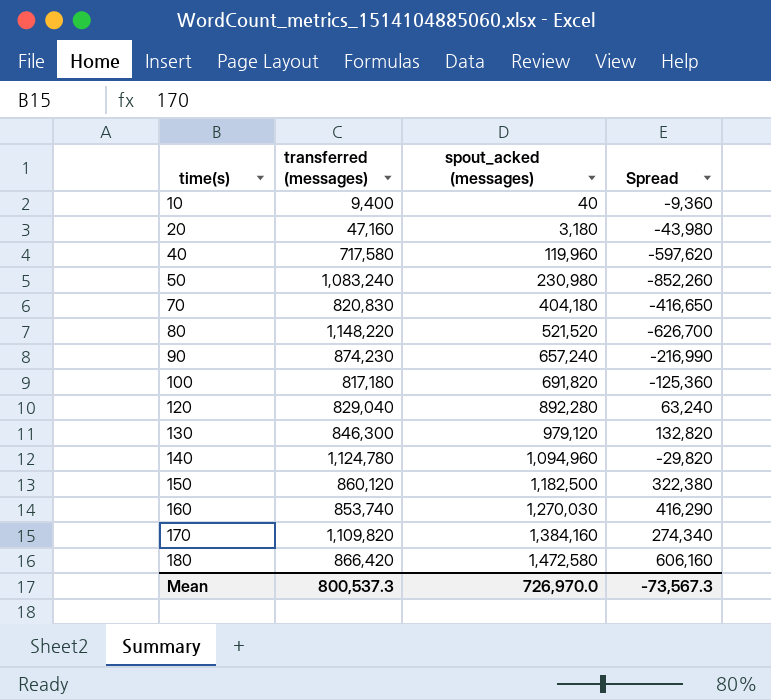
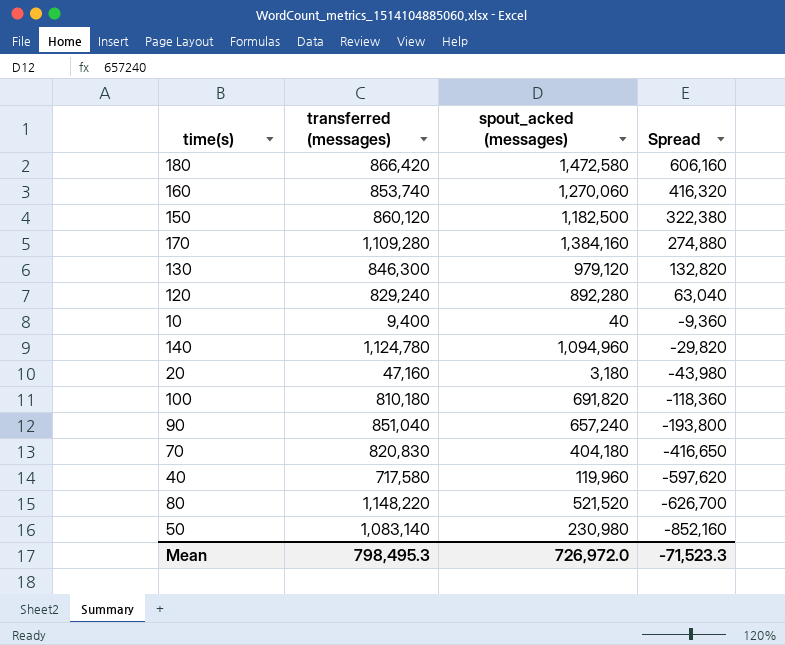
row order: time(s) ascending -> Spread descending
160 | spout_acked (messages): 1,270,030 -> 1,270,060
160 | Spread: 416,290 -> 416,320
170 | transferred (messages): 1,109,820 -> 1,109,280
170 | Spread: 274,340 -> 274,880
120 | transferred (messages): 829,040 -> 829,240
120 | Spread: 63,240 -> 63,040
100 | transferred (messages): 817,180 -> 810,180
100 | Spread: -125,360 -> -118,360
90 | transferred (messages): 874,230 -> 851,040
90 | Spread: -216,990 -> -193,800
50 | transferred (messages): 1,083,240 -> 1,083,140
50 | Spread: -852,260 -> -852,160
Mean | transferred (messages): 800,537.3 -> 798,495.3
Mean | spout_acked (messages): 726,970.0 -> 726,972.0
Mean | Spread: -73,567.3 -> -71,523.3

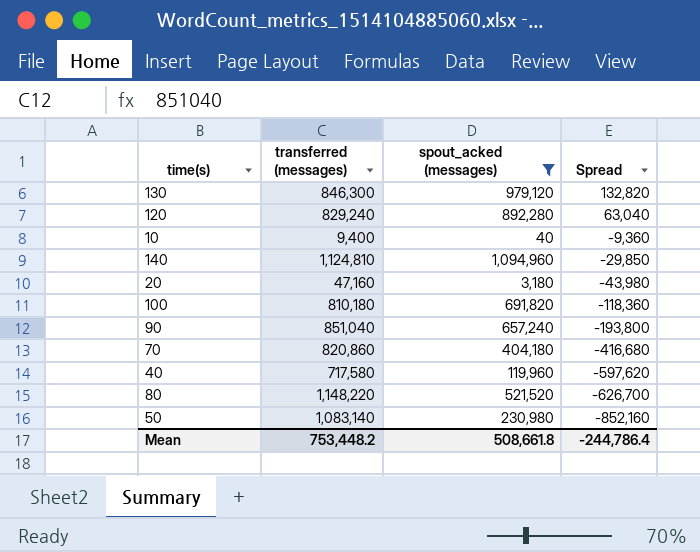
filter: none -> spout_acked (messages) <= 1,094,960
140 | transferred (messages): 1,124,780 -> 1,124,810
140 | Spread: -29,820 -> -29,850
70 | transferred (messages): 820,830 -> 820,860
70 | Spread: -416,650 -> -416,680
Mean | transferred (messages): 798,495.3 -> 753,448.2
Mean | spout_acked (messages): 726,972.0 -> 508,661.8
Mean | Spread: -71,523.3 -> -244,786.4

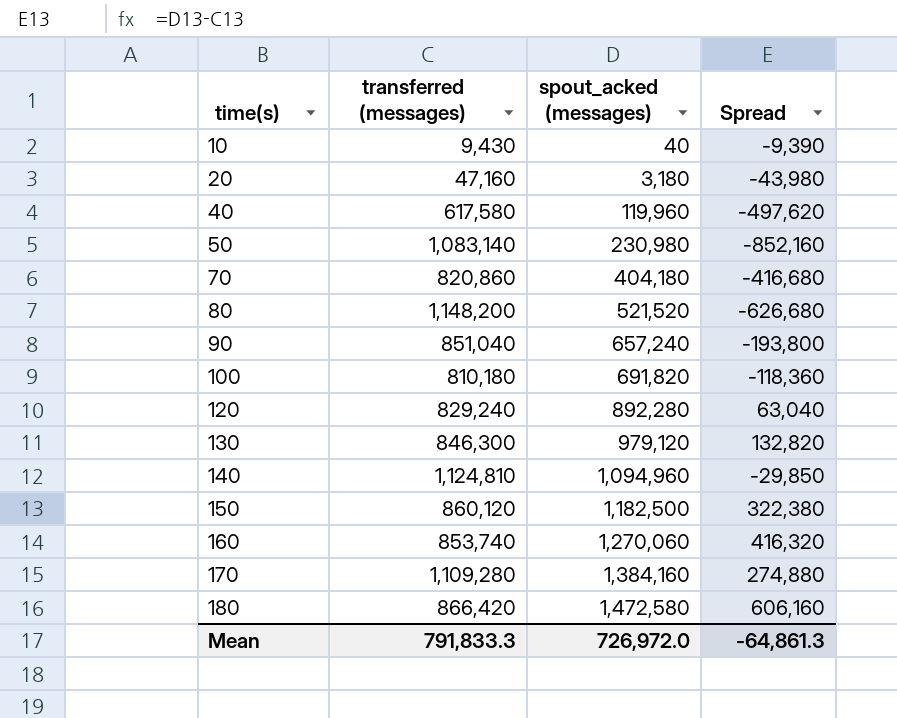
filter: spout_acked (messages) <= 1,094,960 -> none
row order: Spread descending -> time(s) ascending
10 | transferred (messages): 9,400 -> 9,430
10 | Spread: -9,360 -> -9,390
40 | transferred (messages): 717,580 -> 617,580
40 | Spread: -597,620 -> -497,620
80 | transferred (messages): 1,148,220 -> 1,148,200
80 | Spread: -626,700 -> -626,680
Mean | transferred (messages): 753,448.2 -> 791,833.3
Mean | spout_acked (messages): 508,661.8 -> 726,972.0
Mean | Spread: -244,786.4 -> -64,861.3

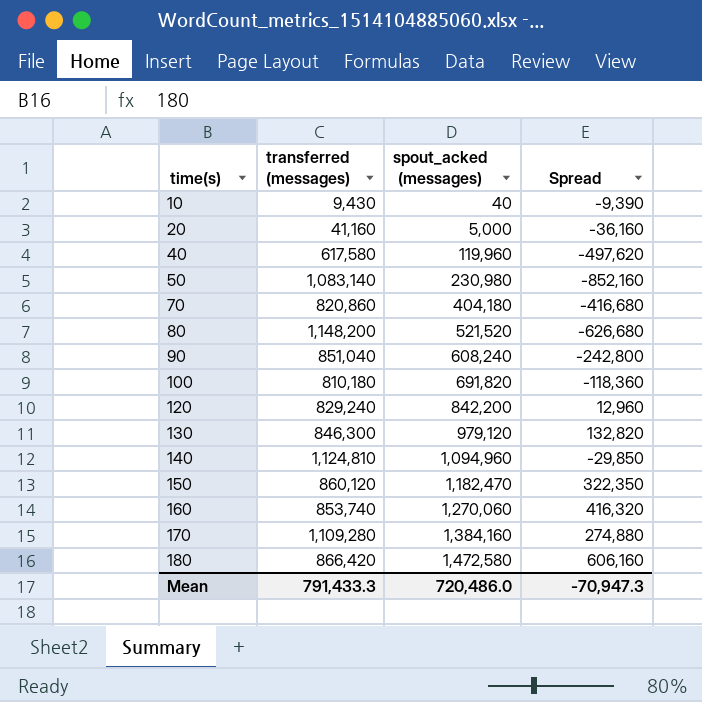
20 | transferred (messages): 47,160 -> 41,160
20 | spout_acked (messages): 3,180 -> 5,000
20 | Spread: -43,980 -> -36,160
90 | spout_acked (messages): 657,240 -> 608,240
90 | Spread: -193,800 -> -242,800
120 | spout_acked (messages): 892,280 -> 842,200
120 | Spread: 63,040 -> 12,960
150 | spout_acked (messages): 1,182,500 -> 1,182,470
150 | Spread: 322,380 -> 322,350
Mean | transferred (messages): 791,833.3 -> 791,433.3
Mean | spout_acked (messages): 726,972.0 -> 720,486.0
Mean | Spread: -64,861.3 -> -70,947.3

